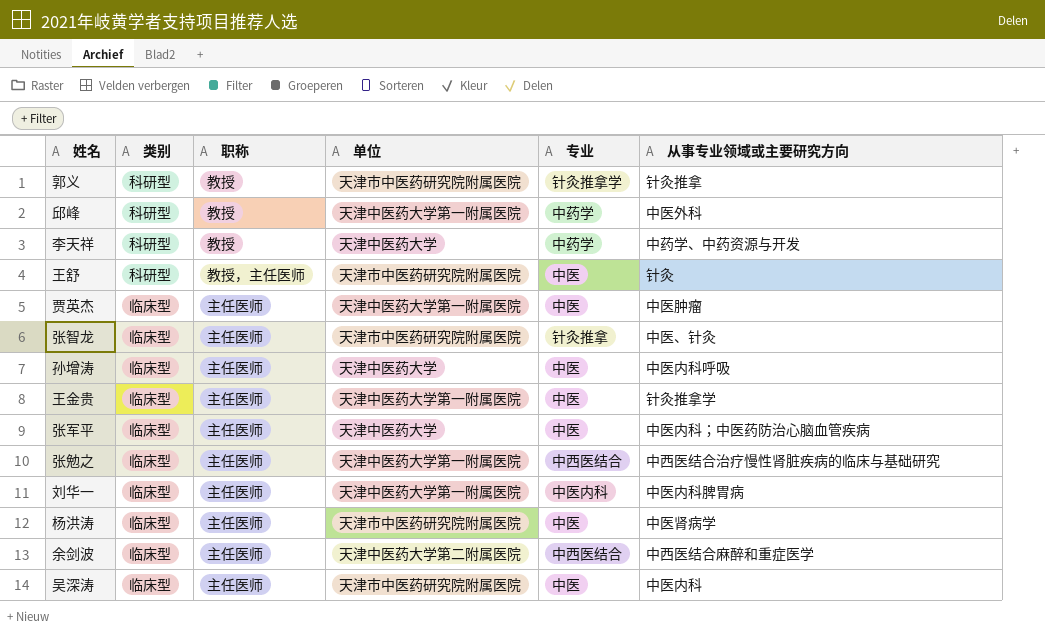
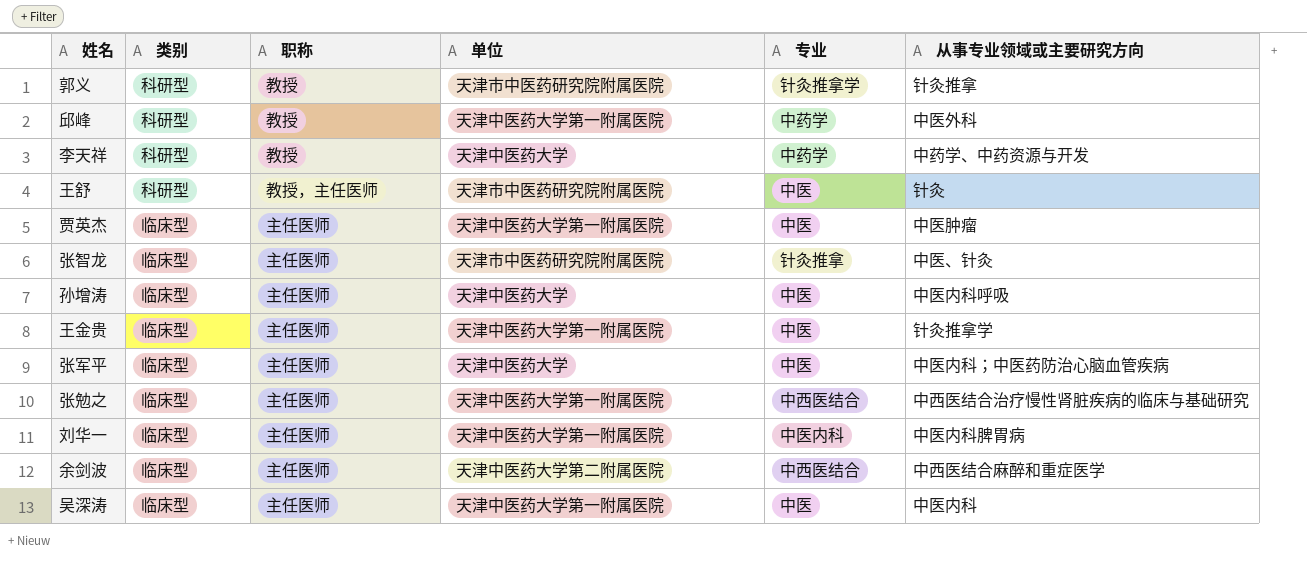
row 杨洪涛: 临床型 | 主任医师 | 天津市中医药研究院附属医院 | 中医 | 中医肾病学 -> none
吴深涛 | 单位: 天津市中医药研究院附属医院 -> 天津中医药大学第一附属医院

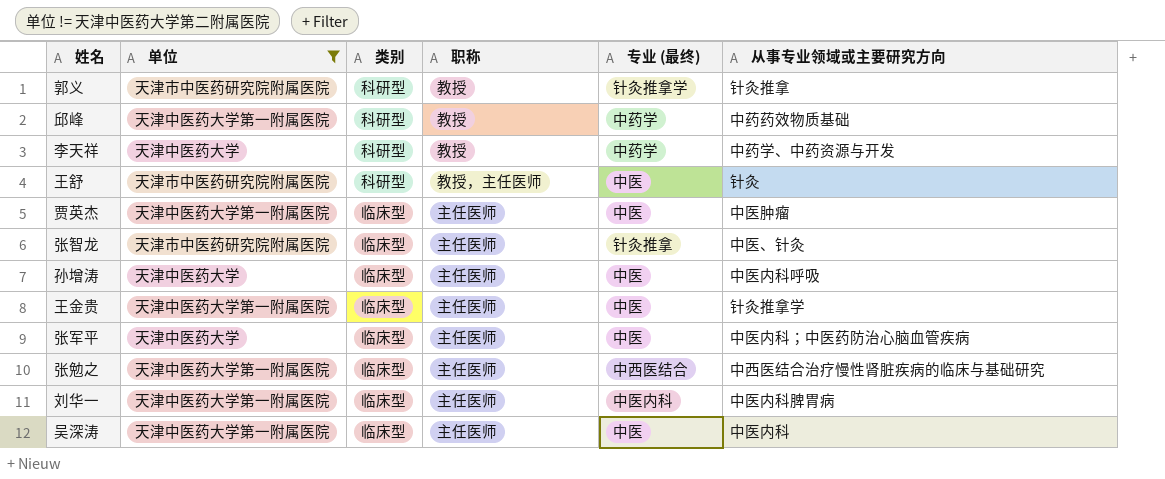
filter: none -> 单位 != 天津中医药大学第二附属医院
column 单位 | position: 4 -> 2
column name: 专业 -> 专业 (最终)
邱峰 | 从事专业领域或主要研究方向: 中医外科 -> 中药药效物质基础

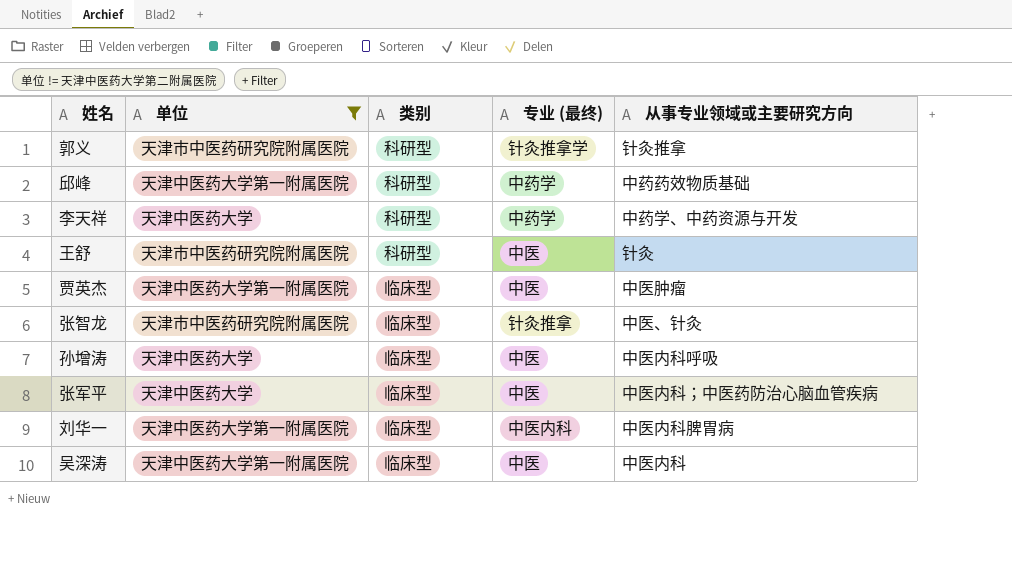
column 职称 | position: 4 -> none
row 王金贵: 天津中医药大学第一附属医院 | 临床型 | 主任医师 | 中医 | 针灸推拿学 -> none
row 张勉之: 天津中医药大学第一附属医院 | 临床型 | 主任医师 | 中西医结合 | 中西医结合治疗慢性肾脏疾病的临床与基础研究 -> none

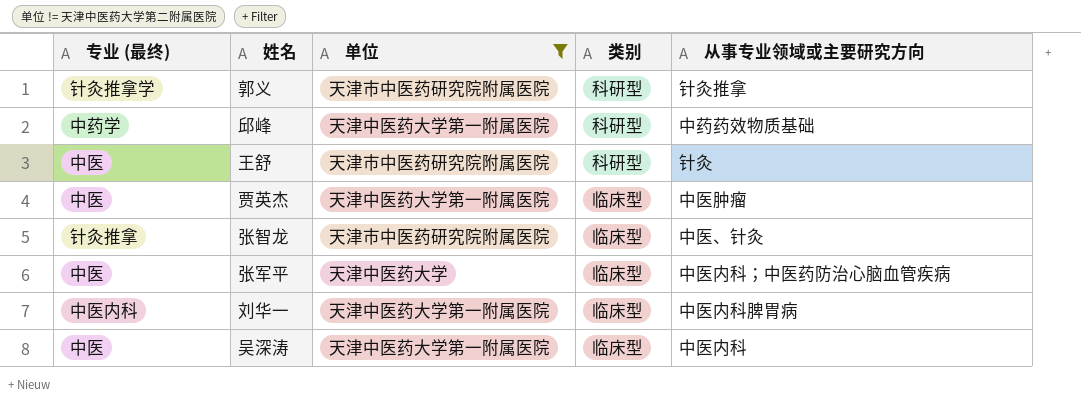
column 专业 (最终) | position: 4 -> 1
row 李天祥: 天津中医药大学 | 科研型 | 中药学 | 中药学、中药资源与开发 -> none
row 孙增涛: 天津中医药大学 | 临床型 | 中医 | 中医内科呼吸 -> none

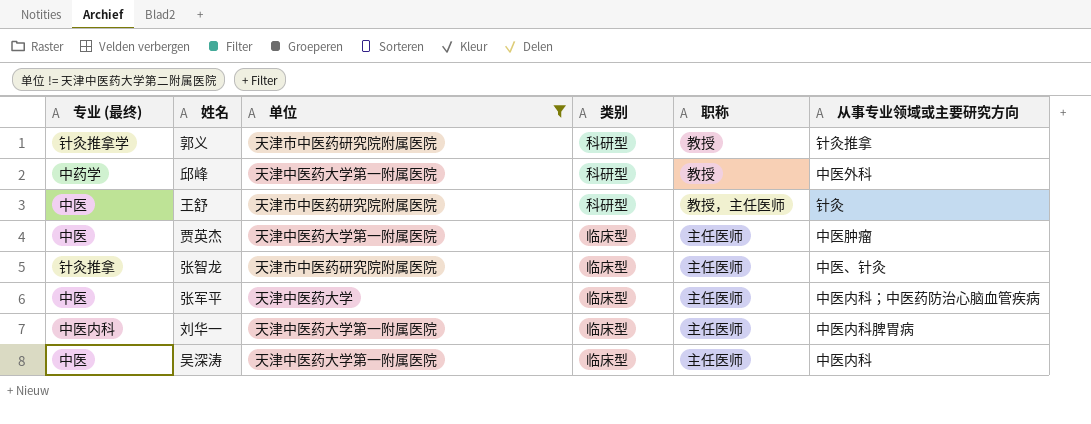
column 职称 | position: none -> 5
邱峰 | 从事专业领域或主要研究方向: 中药药效物质基础 -> 中医外科

